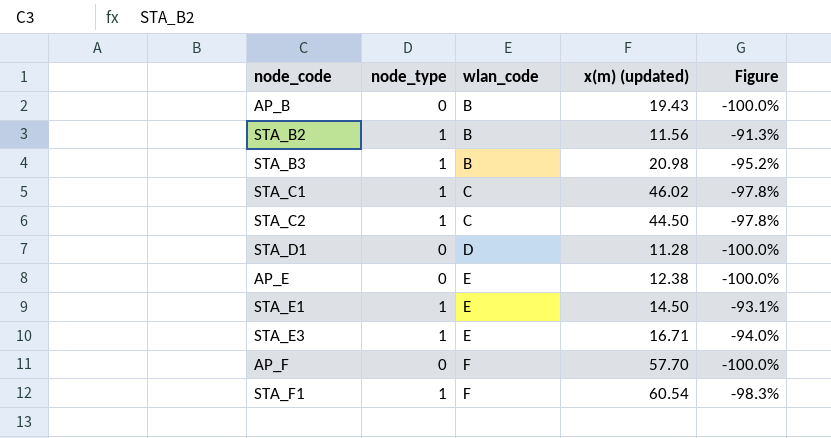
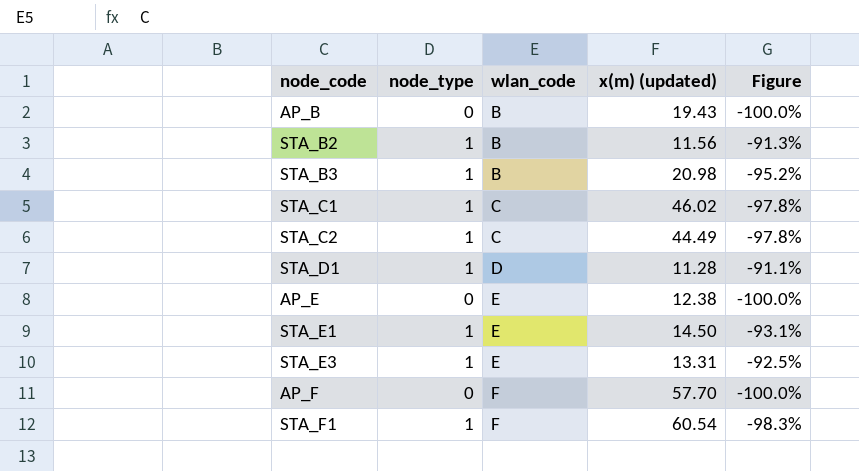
STA_C2 | x(m) (updated): 44.50 -> 44.49
STA_D1 | node_type: 0 -> 1
STA_D1 | Figure: -100.0% -> -91.1%
STA_E3 | x(m) (updated): 16.71 -> 13.31
STA_E3 | Figure: -94.0% -> -92.5%

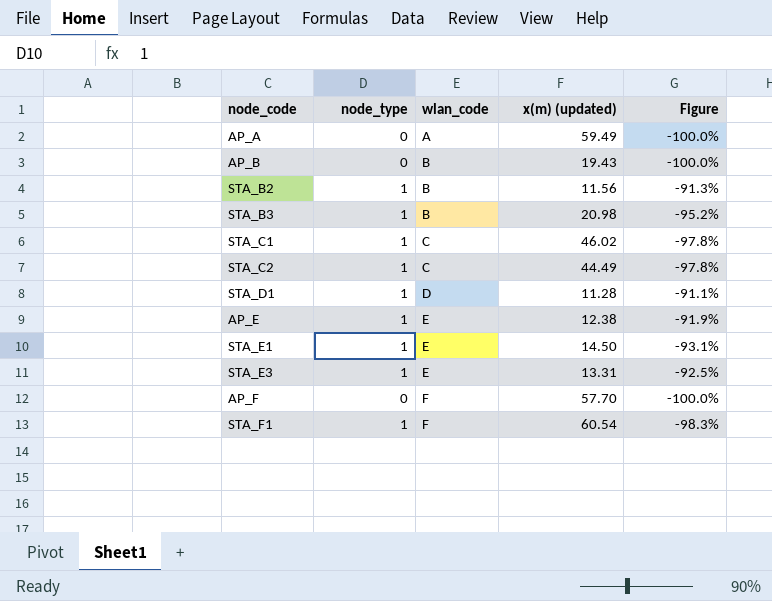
row AP_A: none -> 0 | A | 59.49 | -100.0%
AP_E | node_type: 0 -> 1
AP_E | Figure: -100.0% -> -91.9%

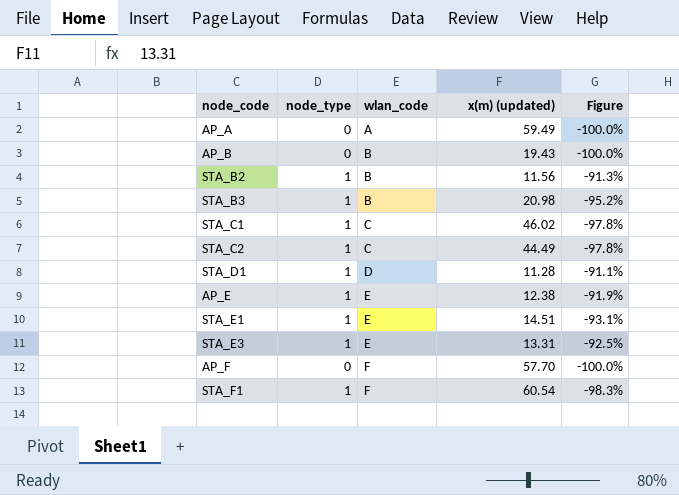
STA_E1 | x(m) (updated): 14.50 -> 14.51

